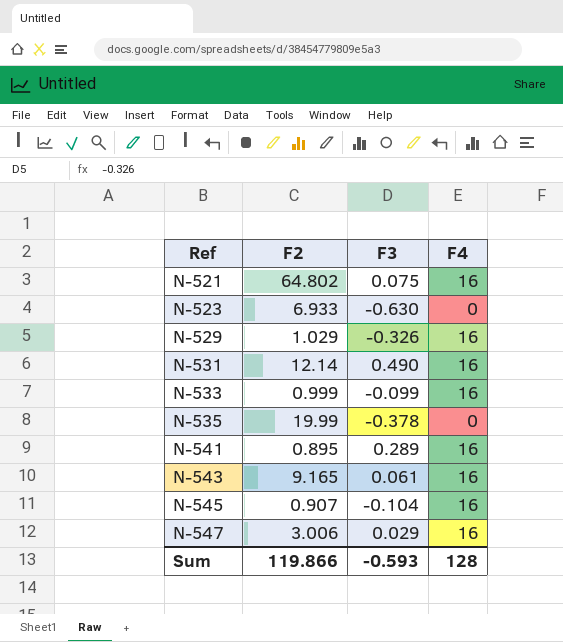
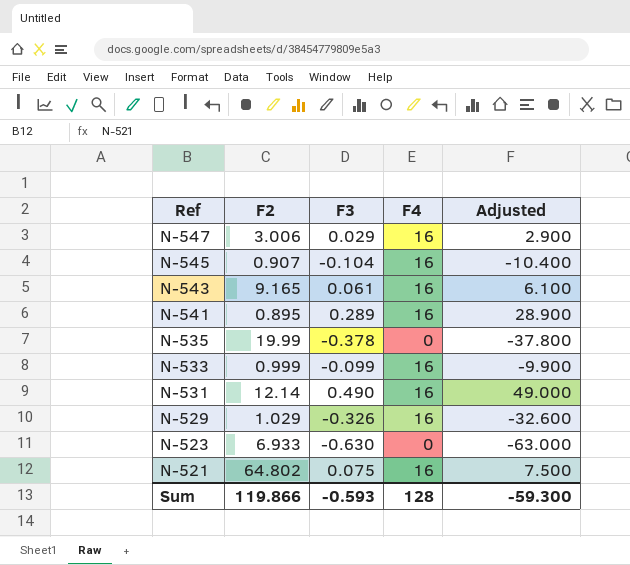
row order: Ref ascending -> Ref descending
column Adjusted | formula: none -> [F3] * 100

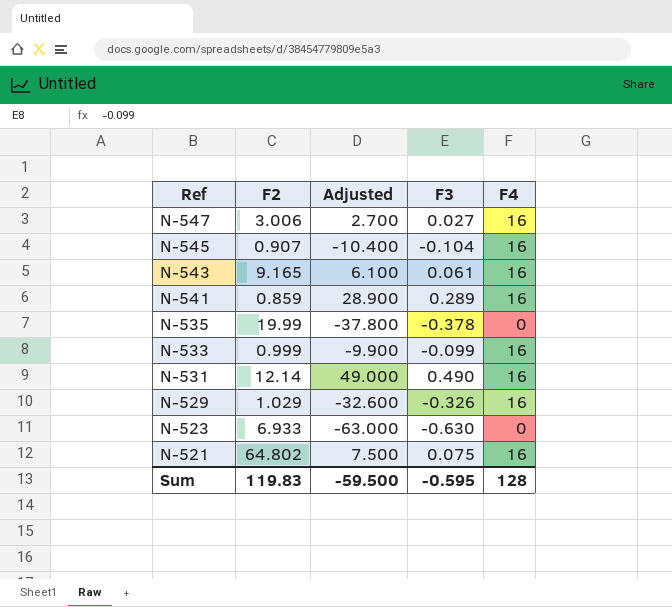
column Adjusted | position: 5 -> 3
N-547 | Adjusted: 2.900 -> 2.700
N-547 | F3: 0.029 -> 0.027
N-541 | F2: 0.895 -> 0.859
Sum | F2: 119.866 -> 119.83
Sum | Adjusted: -59.300 -> -59.500
Sum | F3: -0.593 -> -0.595

